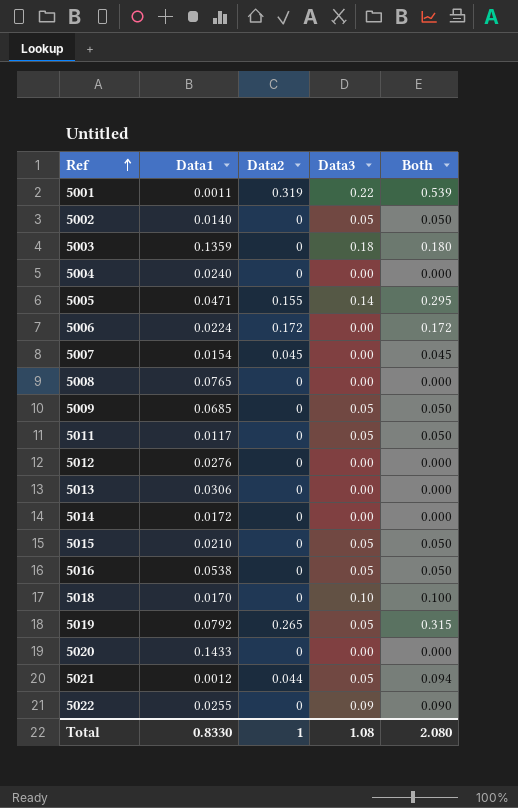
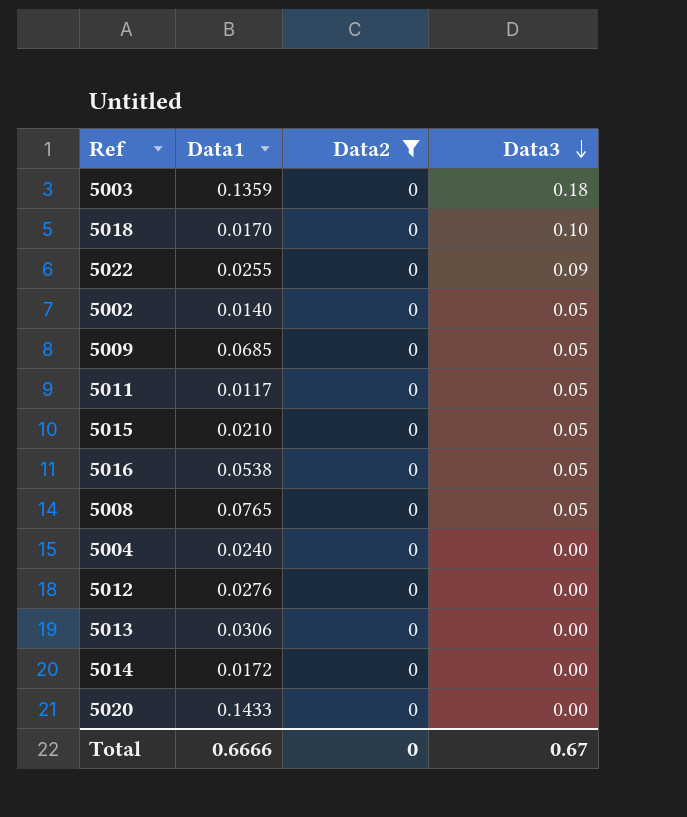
filter: none -> Data2 = 0
row order: Ref ascending -> Data3 descending
column Both | formula: [Data2] + [Data3] -> none
5008 | Data3: 0.00 -> 0.05
Total | Data1: 0.8330 -> 0.6666
Total | Data2: 1 -> 0
Total | Data3: 1.08 -> 0.67

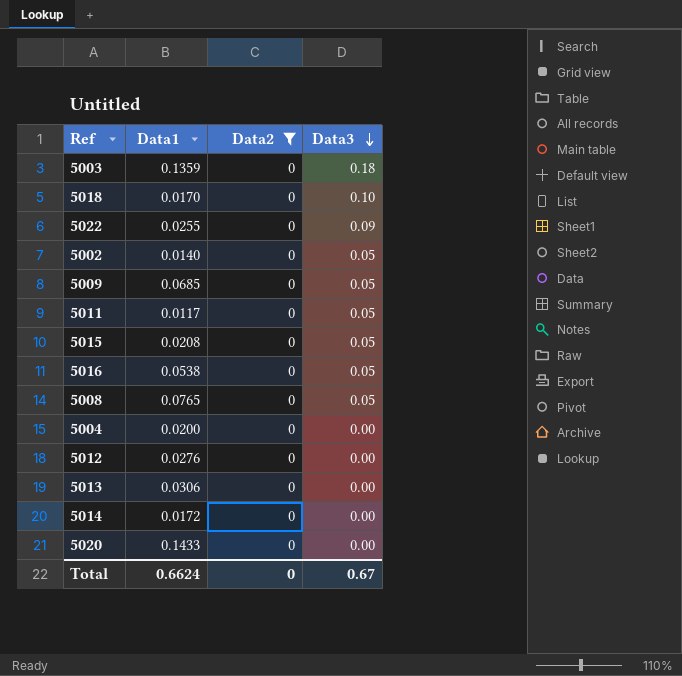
5015 | Data1: 0.0210 -> 0.0208
5004 | Data1: 0.0240 -> 0.0200
Total | Data1: 0.6666 -> 0.6624

